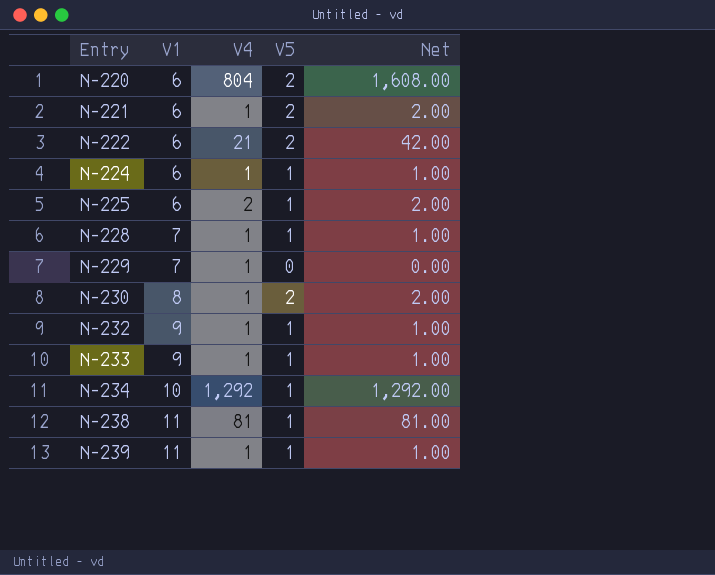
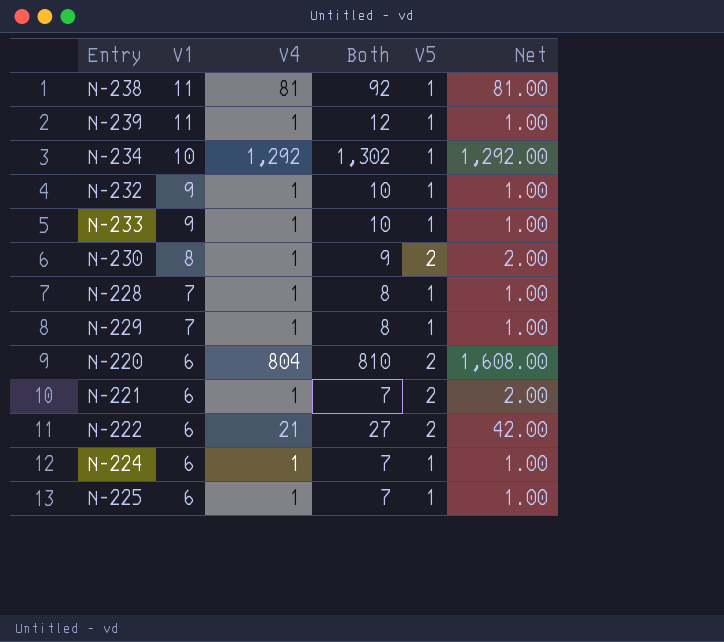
row order: Entry ascending -> V1 descending
column Both | formula: none -> [V1] + [V4]
N-229 | V5: 0 -> 1
N-229 | Net: 0.00 -> 1.00
N-225 | V4: 2 -> 1
N-225 | Net: 2.00 -> 1.00

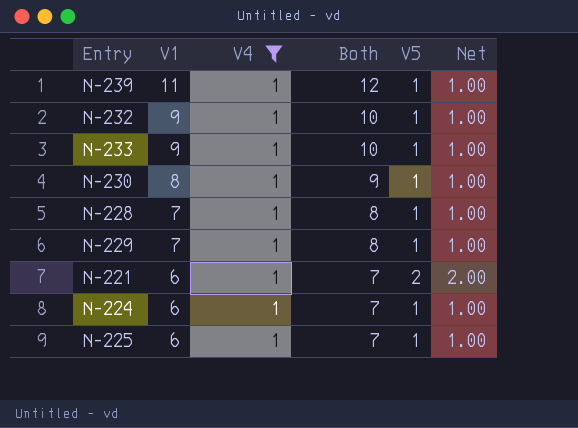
filter: none -> V4 = 1
N-230 | V5: 2 -> 1
N-230 | Net: 2.00 -> 1.00

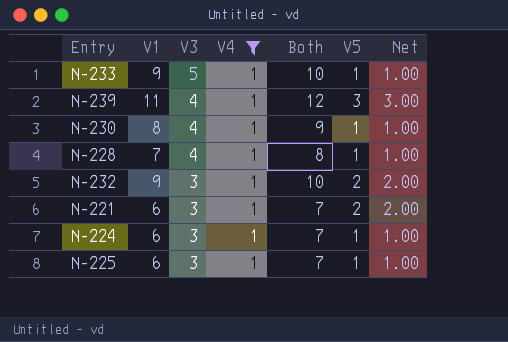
row order: V1 descending -> V3 descending
column V3 | position: none -> 3
row N-229: 7 | 1 | 8 | 1 | 1.00 -> none
N-239 | V5: 1 -> 3
N-239 | Net: 1.00 -> 3.00
N-232 | V5: 1 -> 2
N-232 | Net: 1.00 -> 2.00

